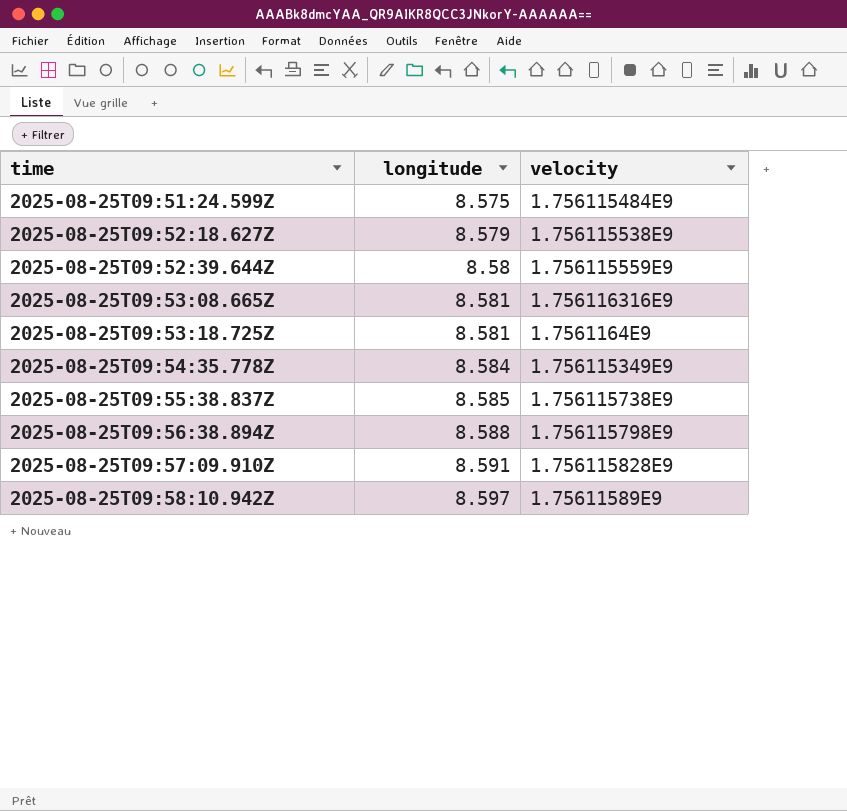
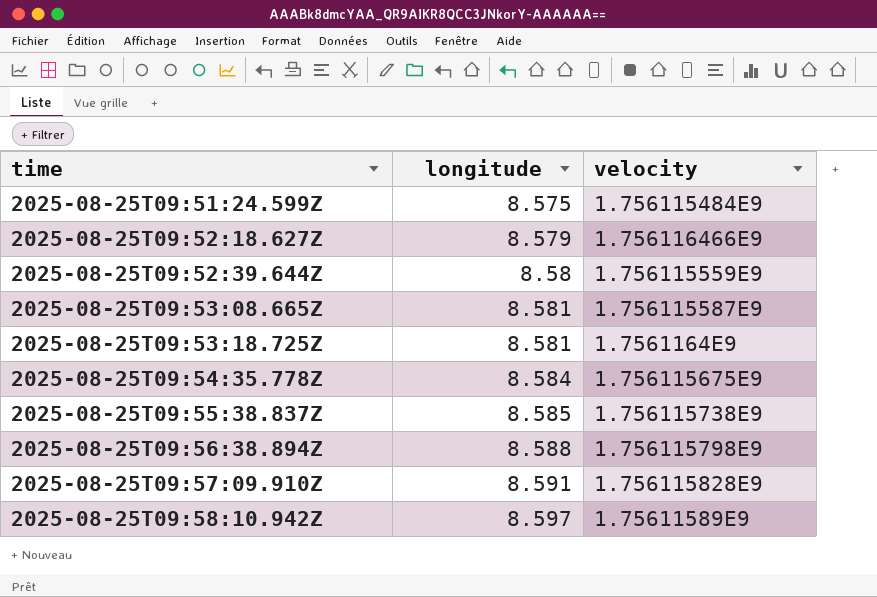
2025-08-25T09:52:18.627Z | velocity: 1.756115538E9 -> 1.756116466E9
2025-08-25T09:53:08.665Z | velocity: 1.756116316E9 -> 1.756115587E9
2025-08-25T09:54:35.778Z | velocity: 1.756115349E9 -> 1.756115675E9

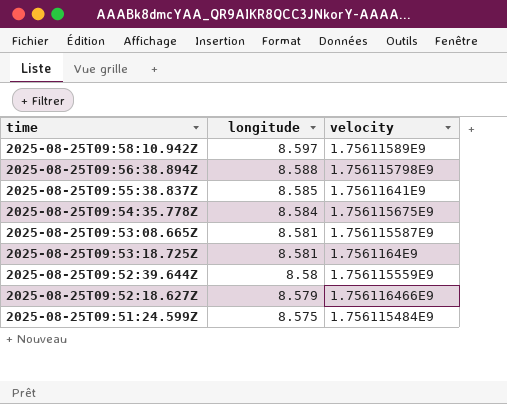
row order: time ascending -> longitude descending
row 2025-08-25T09:57:09.910Z: 8.591 | 1.756115828E9 -> none
2025-08-25T09:55:38.837Z | velocity: 1.756115738E9 -> 1.75611641E9

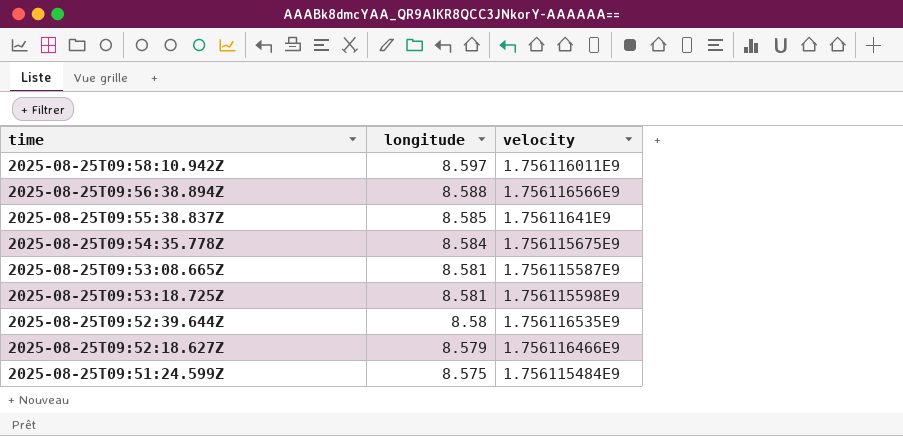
2025-08-25T09:58:10.942Z | velocity: 1.75611589E9 -> 1.756116011E9
2025-08-25T09:56:38.894Z | velocity: 1.756115798E9 -> 1.756116566E9
2025-08-25T09:53:18.725Z | velocity: 1.7561164E9 -> 1.756115598E9
2025-08-25T09:52:39.644Z | velocity: 1.756115559E9 -> 1.756116535E9

